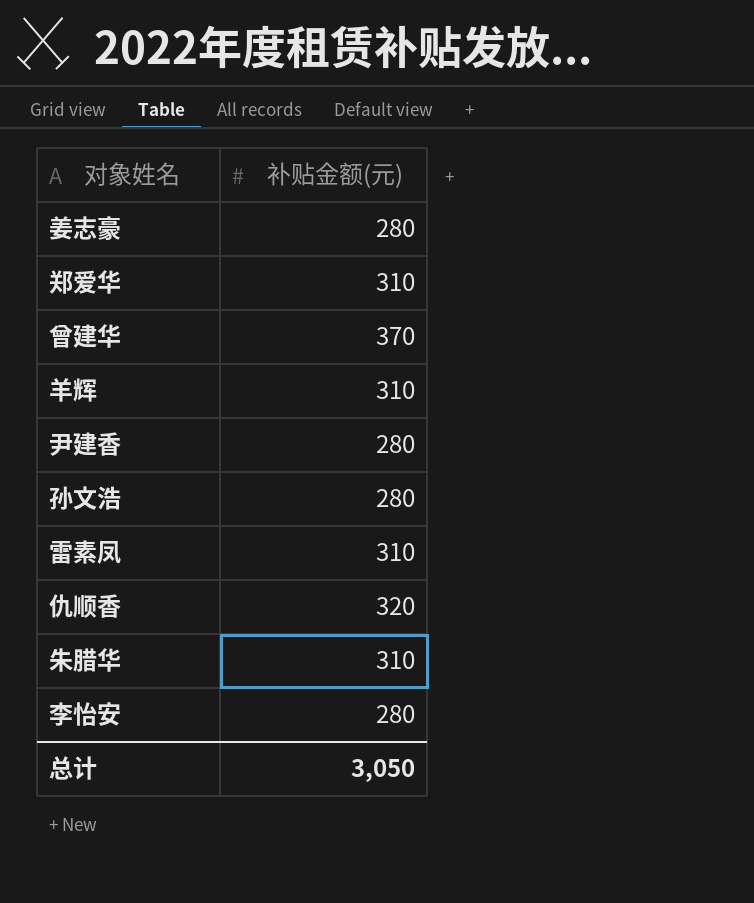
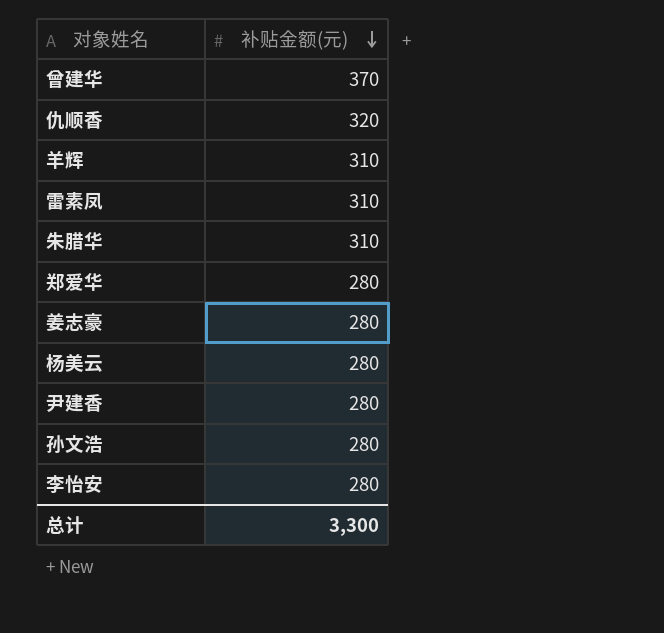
row order: none -> 补贴金额(元) descending
郑爱华 | 补贴金额(元): 310 -> 280
row 杨美云: none -> 280
总计 | 补贴金额(元): 3,050 -> 3,300

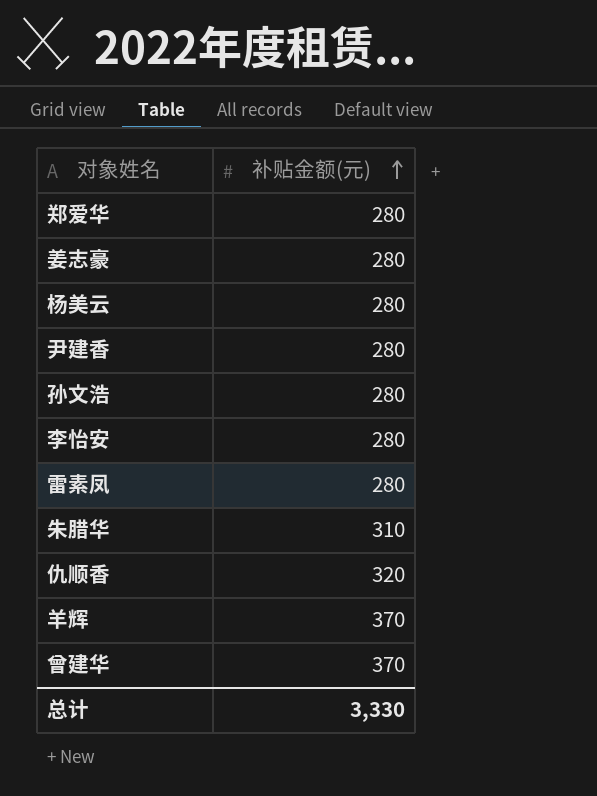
row order: 补贴金额(元) descending -> 补贴金额(元) ascending
雷素凤 | 补贴金额(元): 310 -> 280
羊辉 | 补贴金额(元): 310 -> 370
总计 | 补贴金额(元): 3,300 -> 3,330

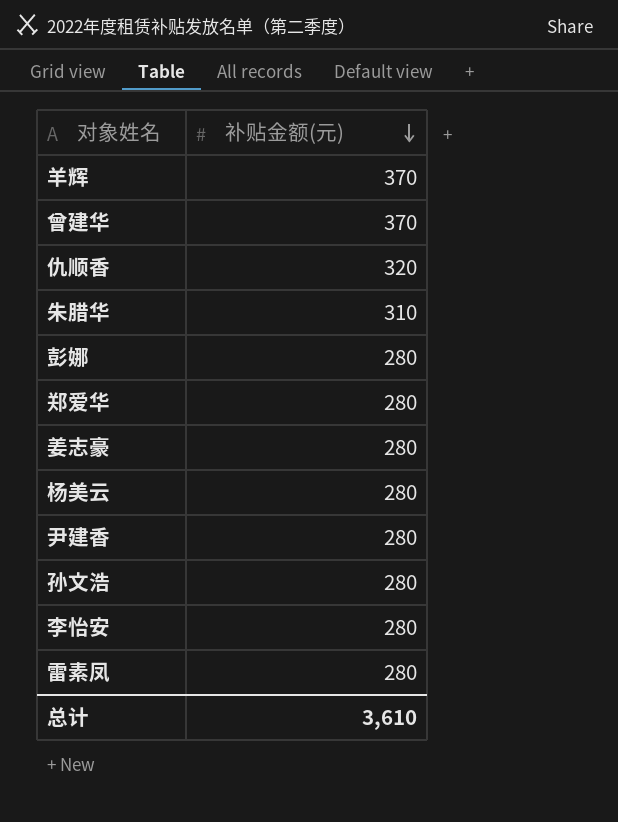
row order: 补贴金额(元) ascending -> 补贴金额(元) descending
row 彭娜: none -> 280
总计 | 补贴金额(元): 3,330 -> 3,610

